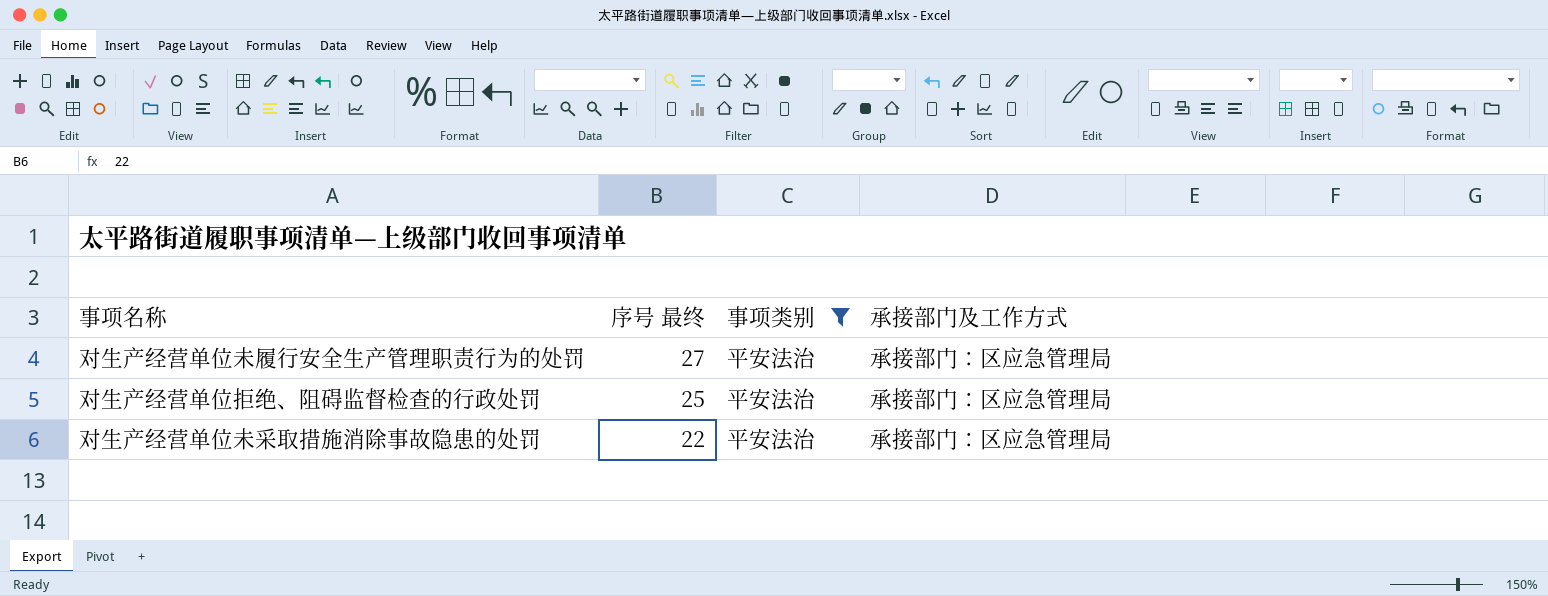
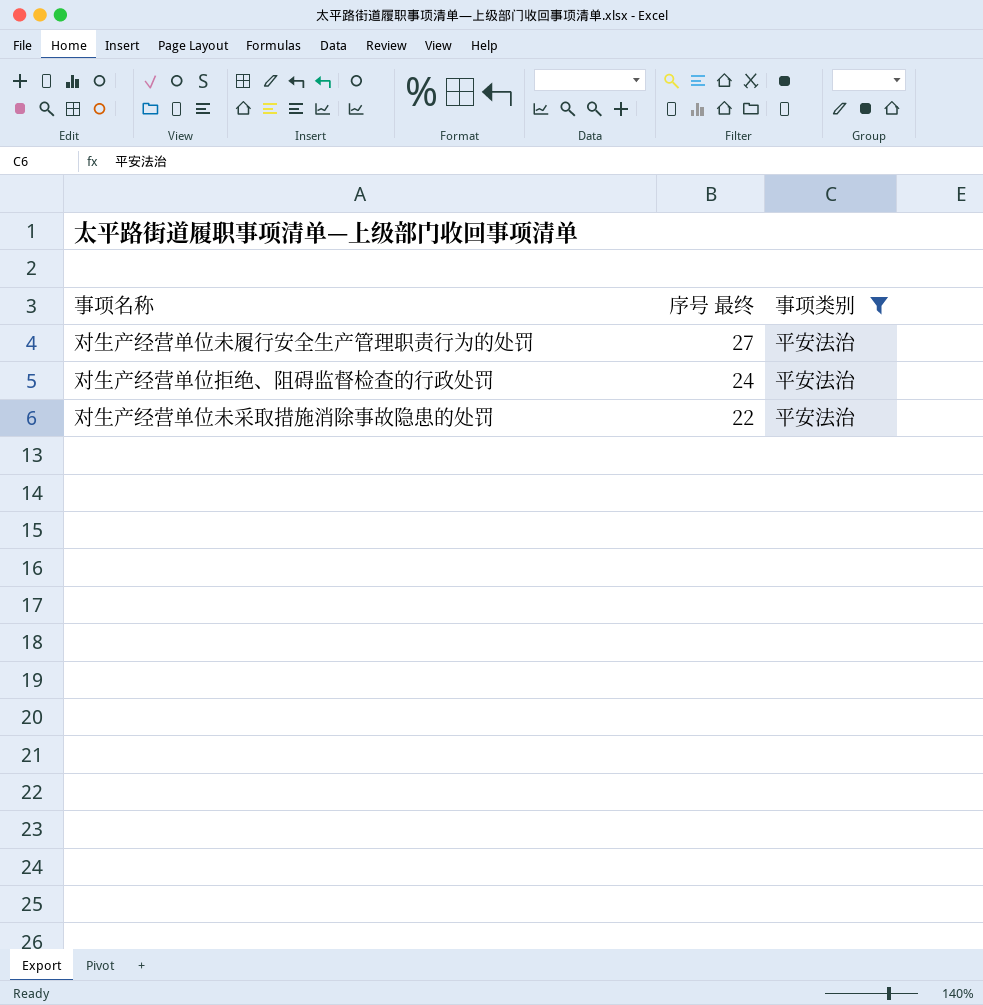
column 承接部门及工作方式 | position: 4 -> none
对生产经营单位拒绝、阻碍监督检查的行政处罚 | 序号 最终: 25 -> 24

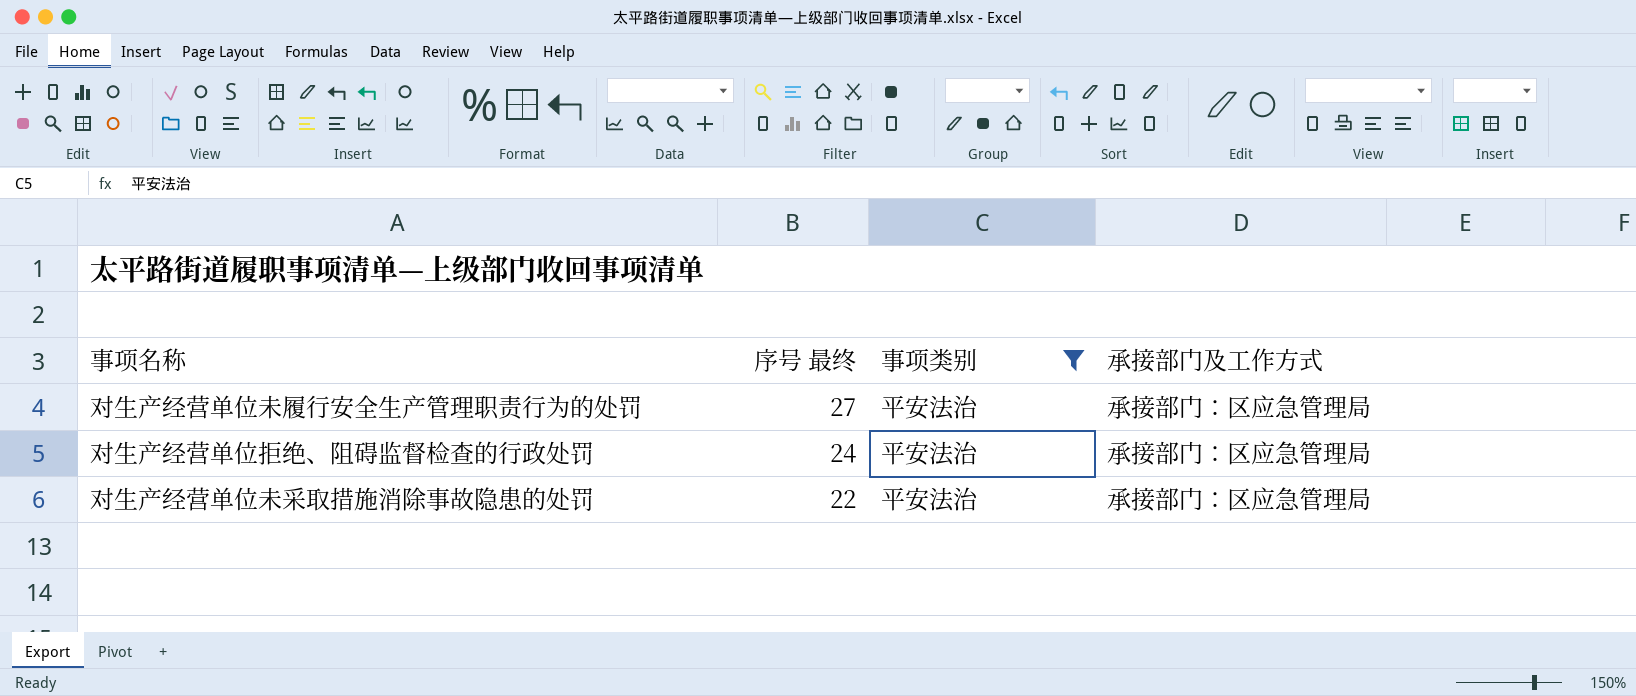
column 承接部门及工作方式 | position: none -> 4

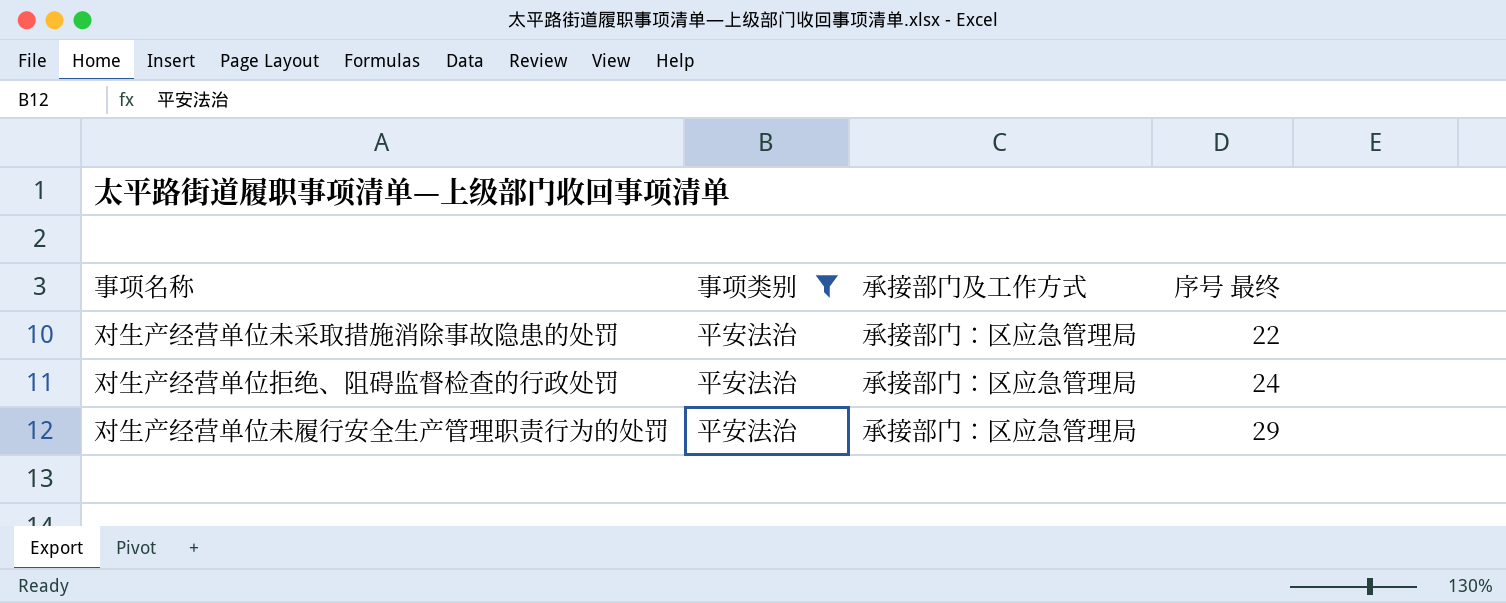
row order: 序号 最终 descending -> 序号 最终 ascending
column 序号 最终 | position: 2 -> 4
对生产经营单位未履行安全生产管理职责行为的处罚 | 序号 最终: 27 -> 29

